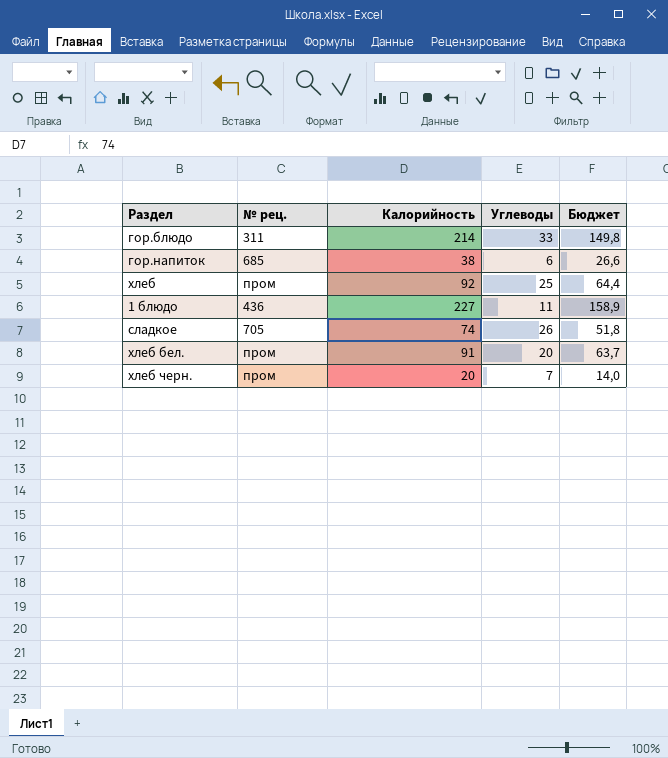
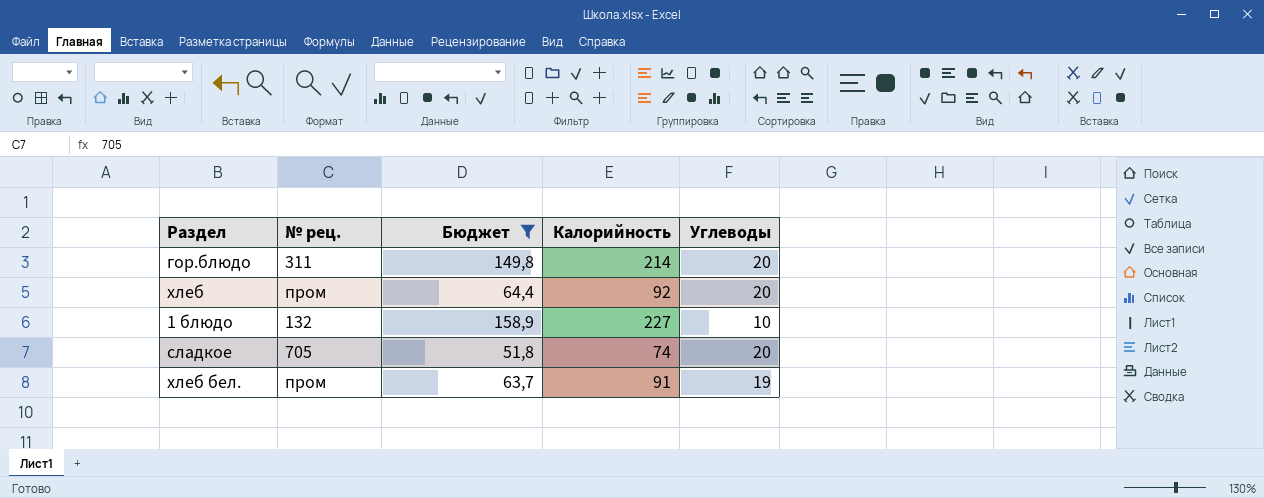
filter: none -> Бюджет >= 51,8
column Бюджет | position: 5 -> 3
гор.блюдо | Углеводы: 33 -> 20
хлеб | Углеводы: 25 -> 20
1 блюдо | № рец.: 436 -> 132
1 блюдо | Углеводы: 11 -> 10
сладкое | Углеводы: 26 -> 20
хлеб бел. | Углеводы: 20 -> 19

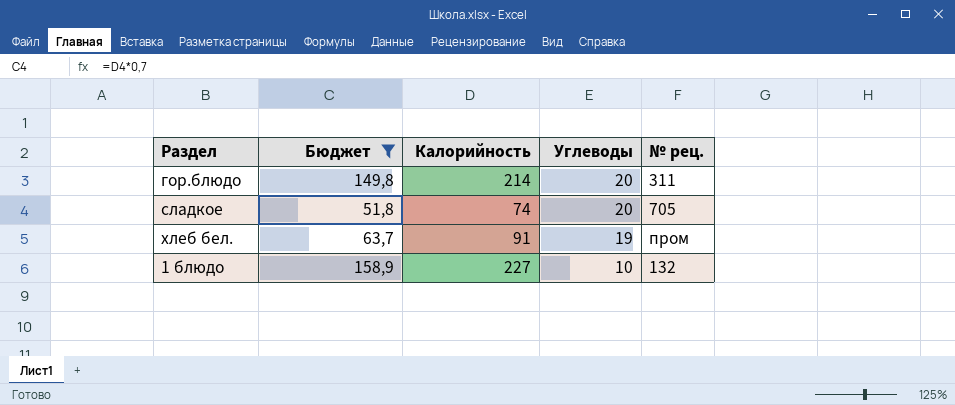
row order: none -> Углеводы descending
column № рец. | position: 2 -> 5
row хлеб: пром | 64,4 | 92 | 20 -> none

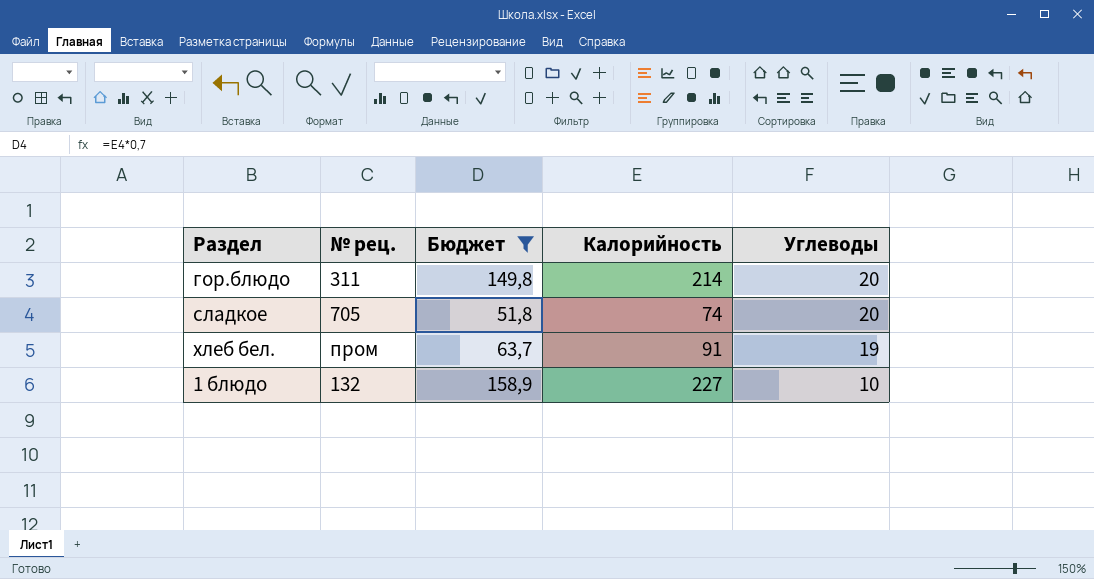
column № рец. | position: 5 -> 2

